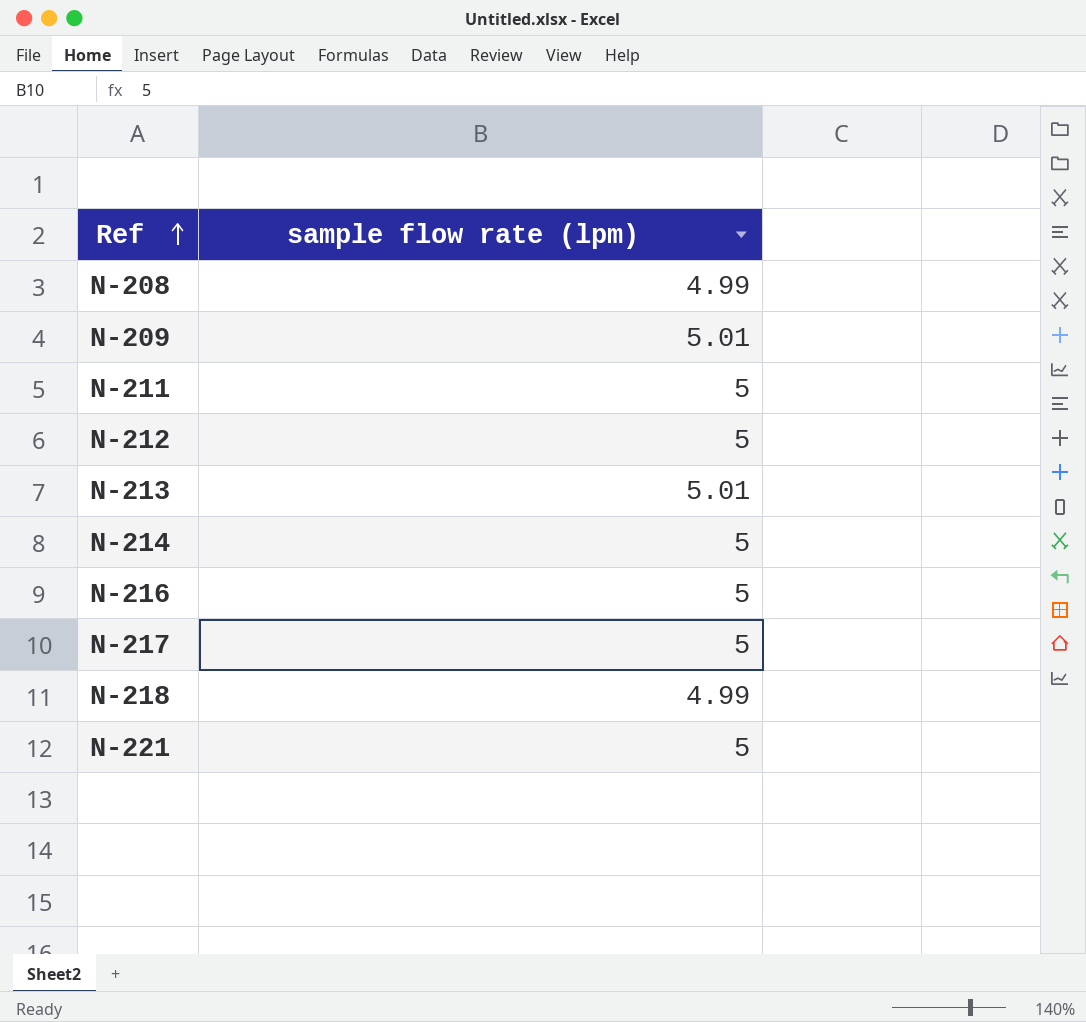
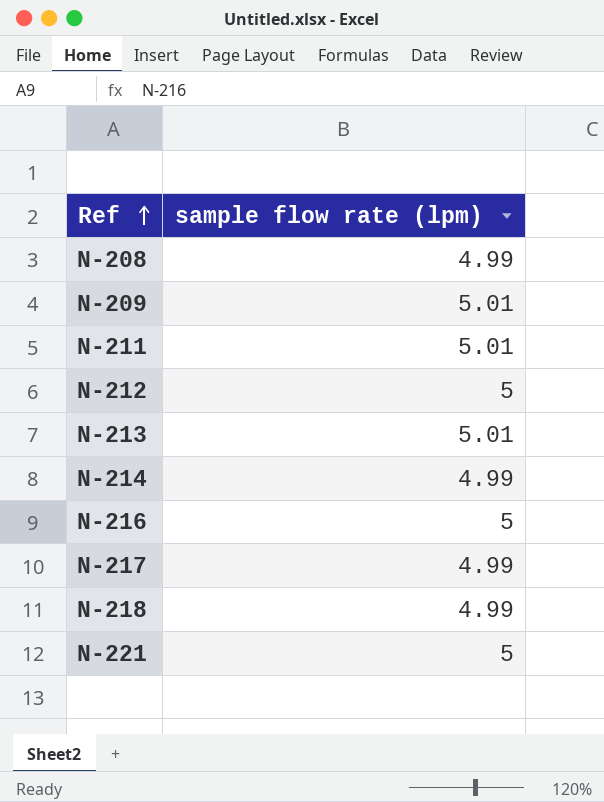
N-211 | sample flow rate (lpm): 5 -> 5.01
N-214 | sample flow rate (lpm): 5 -> 4.99
N-217 | sample flow rate (lpm): 5 -> 4.99

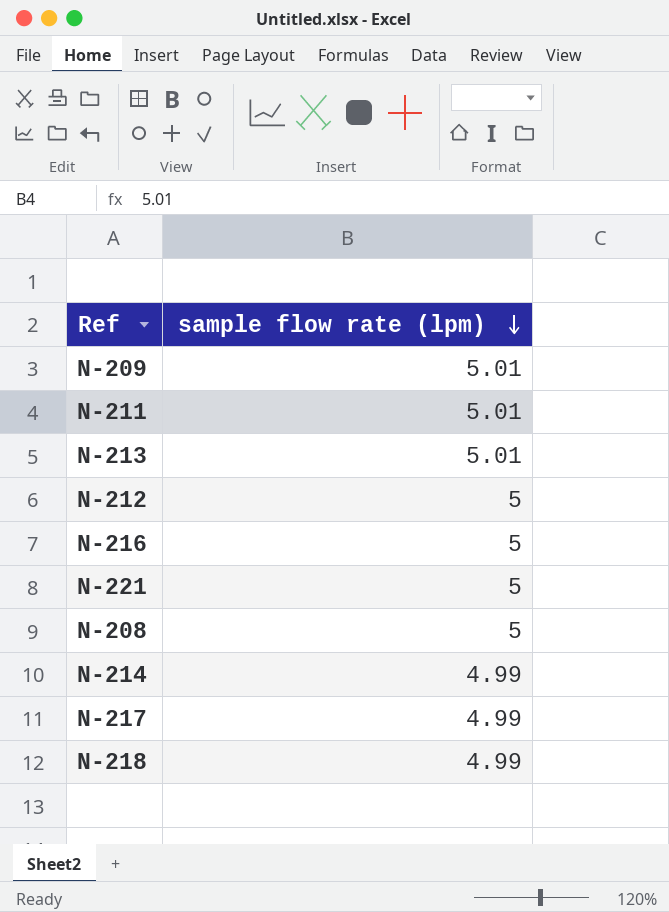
row order: Ref ascending -> sample flow rate (lpm) descending
N-208 | sample flow rate (lpm): 4.99 -> 5

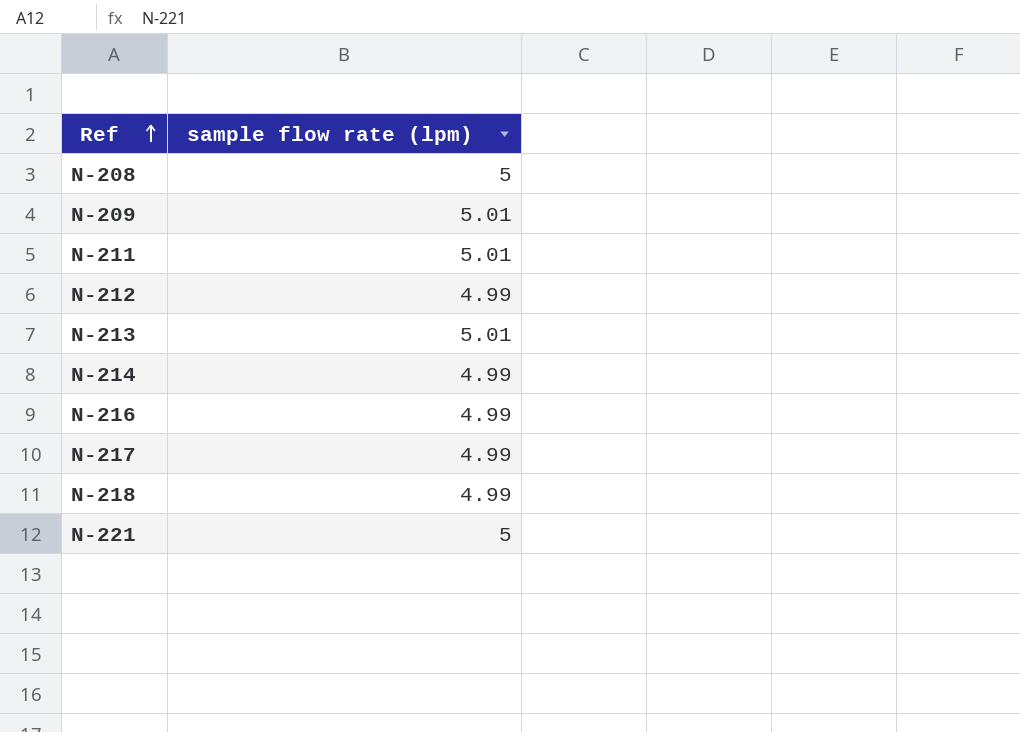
row order: sample flow rate (lpm) descending -> Ref ascending
N-212 | sample flow rate (lpm): 5 -> 4.99
N-216 | sample flow rate (lpm): 5 -> 4.99

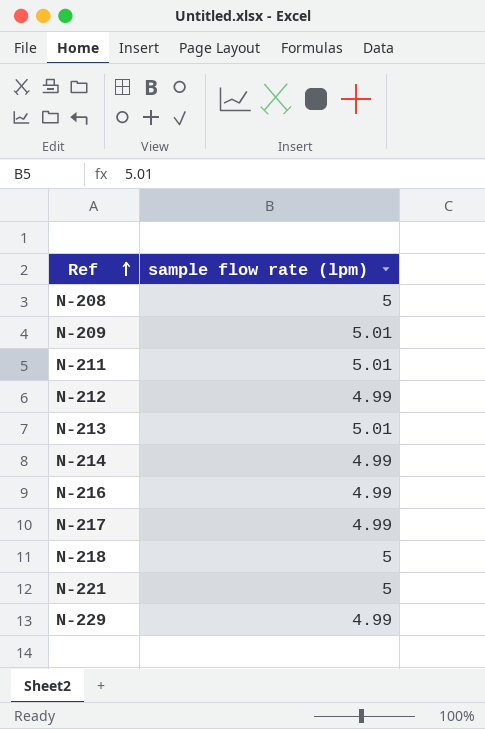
N-218 | sample flow rate (lpm): 4.99 -> 5
row N-229: none -> 4.99

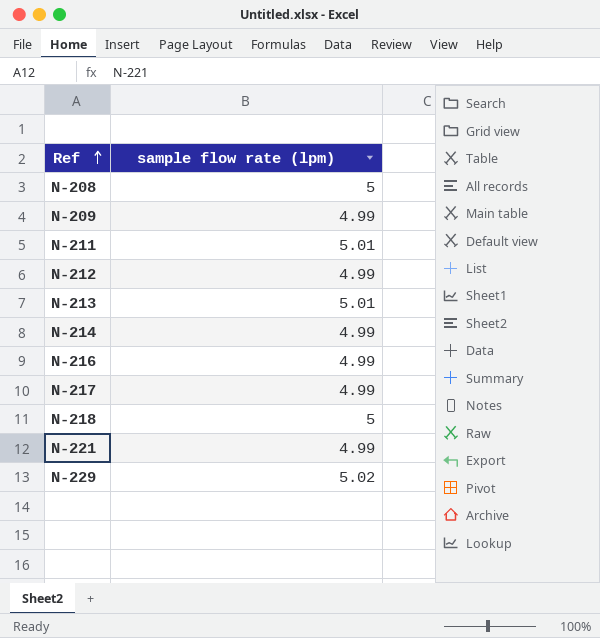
N-209 | sample flow rate (lpm): 5.01 -> 4.99
N-221 | sample flow rate (lpm): 5 -> 4.99
N-229 | sample flow rate (lpm): 4.99 -> 5.02

